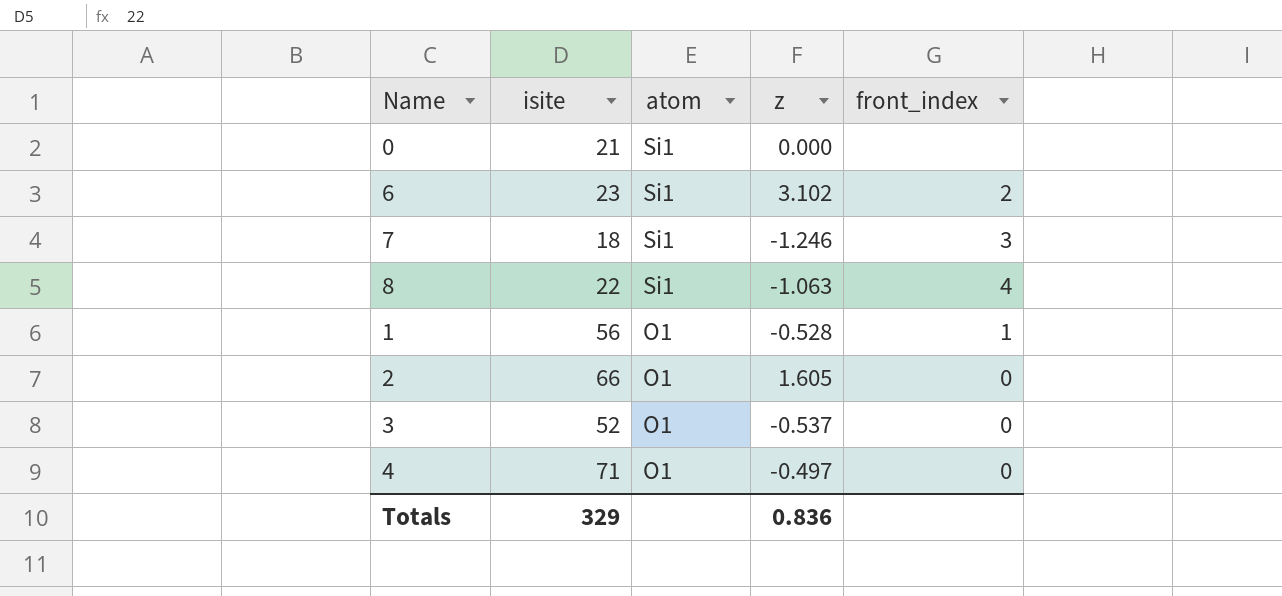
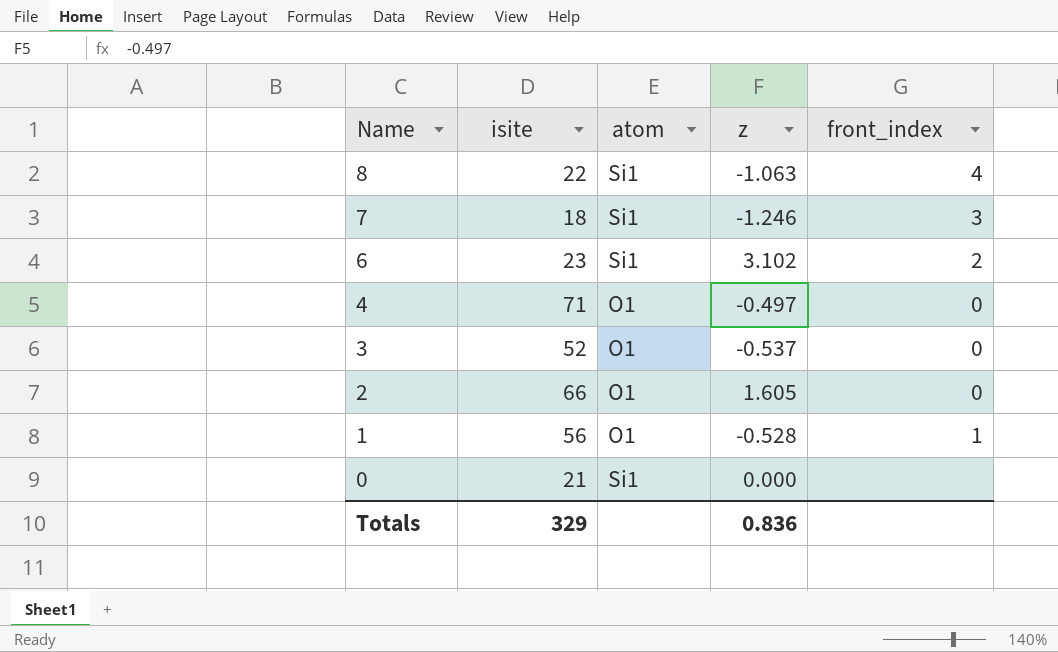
row order: atom descending -> Name descending

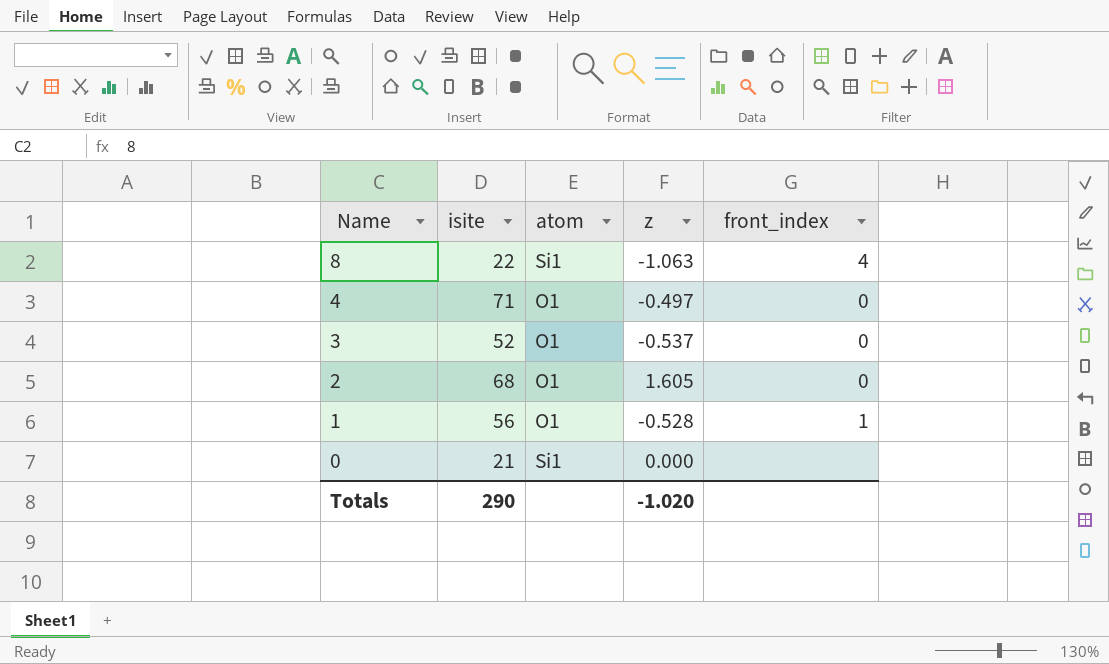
row 7: 18 | Si1 | -1.246 | 3 -> none
row 6: 23 | Si1 | 3.102 | 2 -> none
2 | isite: 66 -> 68
Totals | isite: 329 -> 290
Totals | z: 0.836 -> -1.020

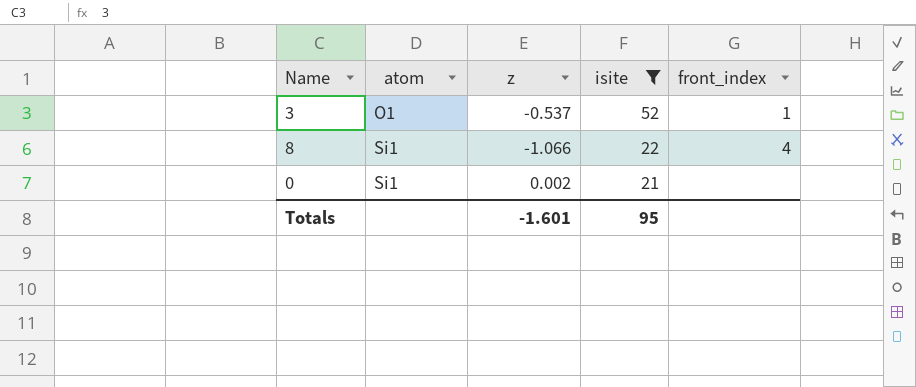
filter: none -> isite <= 52
row order: Name descending -> atom ascending
column isite | position: 2 -> 4
3 | front_index: 0 -> 1
8 | z: -1.063 -> -1.066
0 | z: 0.000 -> 0.002
Totals | z: -1.020 -> -1.601
Totals | isite: 290 -> 95

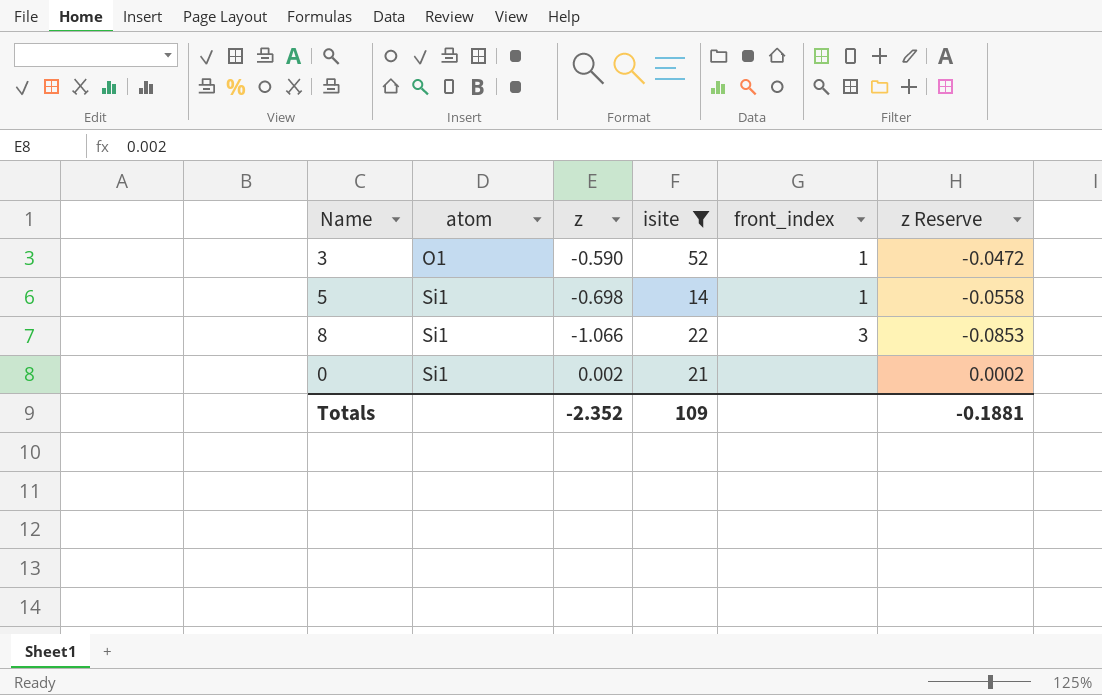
column z Reserve | formula: none -> [z] * 0.08
3 | z: -0.537 -> -0.590
row 5: none -> Si1 | -0.698 | 14 | 1 | -0.0558
8 | front_index: 4 -> 3
Totals | z: -1.601 -> -2.352
Totals | isite: 95 -> 109

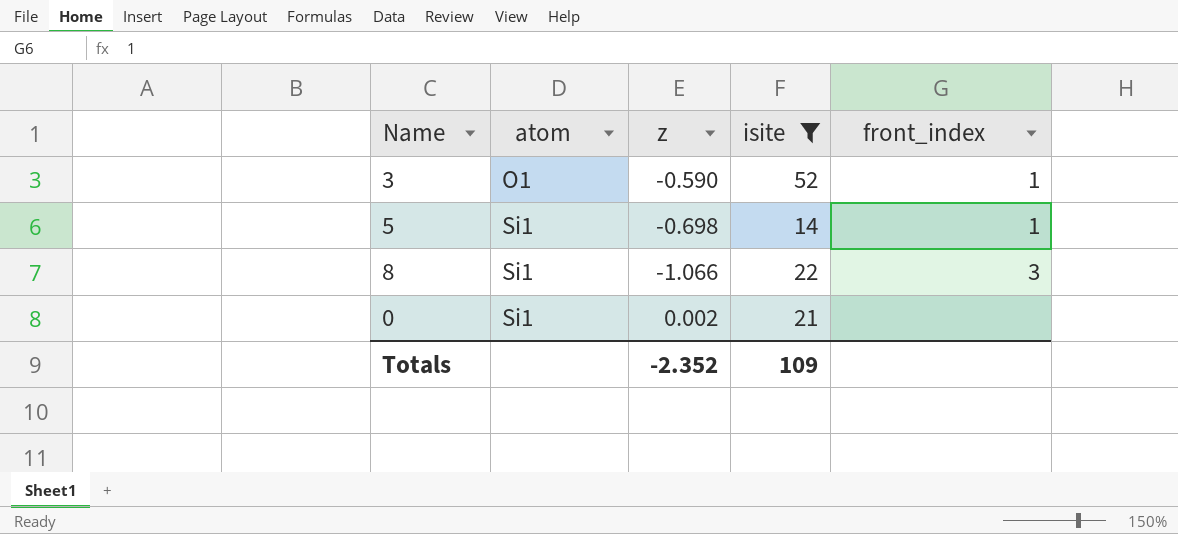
column z Reserve | formula: [z] * 0.08 -> none

